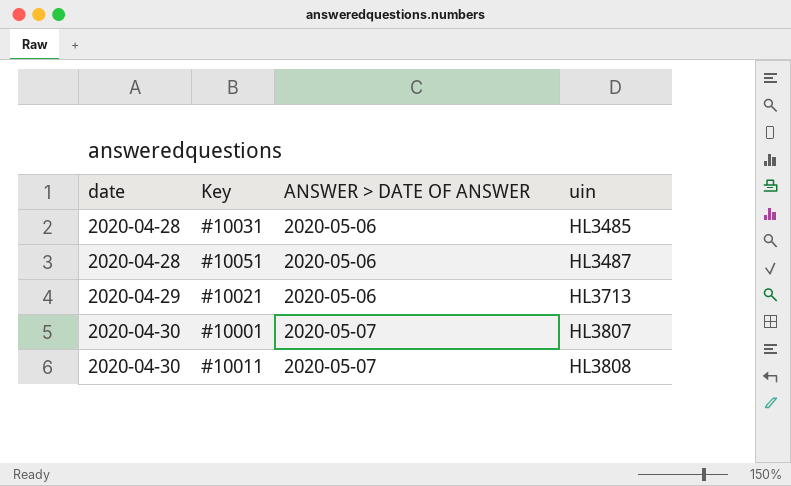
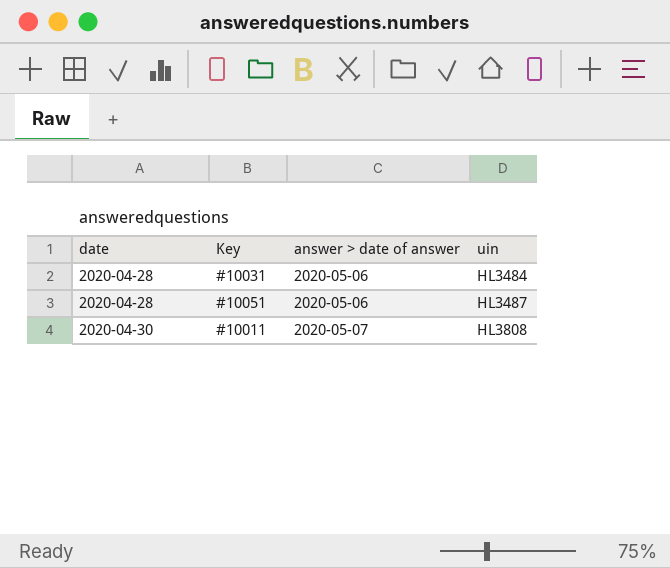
column name: ANSWER > DATE OF ANSWER -> answer > date of answer
row #10021: 2020-04-29 | 2020-05-06 | HL3713 -> none
row #10001: 2020-04-30 | 2020-05-07 | HL3807 -> none
#10031 | uin: HL3485 -> HL3484

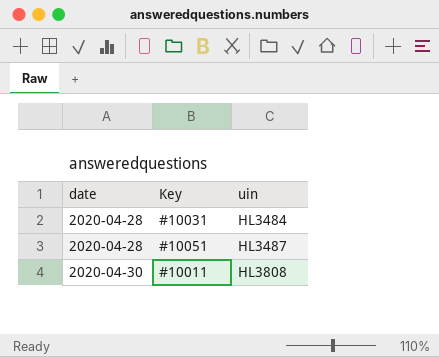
column answer > date of answer | position: 3 -> none

